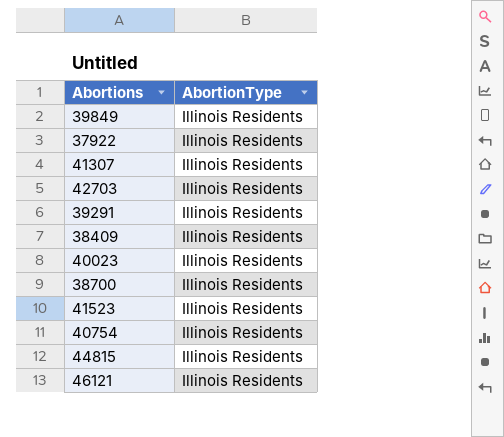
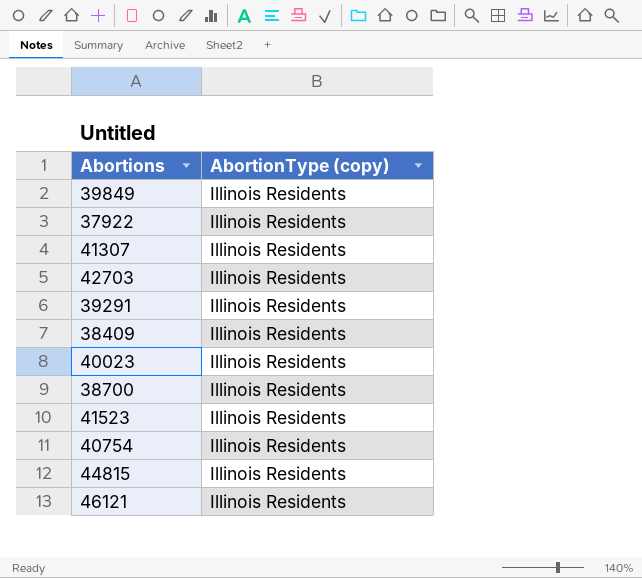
column name: AbortionType -> AbortionType (copy)

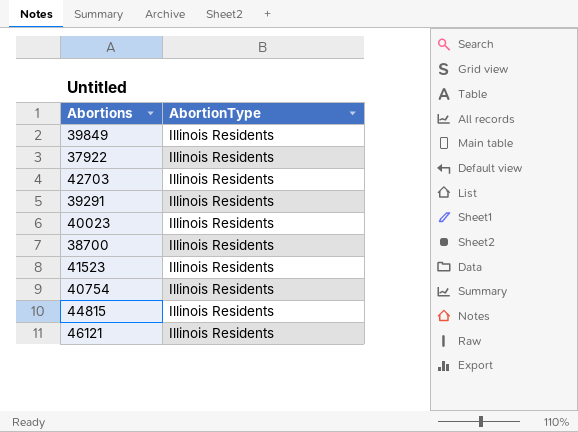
column name: AbortionType (copy) -> AbortionType
row 41307: Illinois Residents -> none
row 38409: Illinois Residents -> none

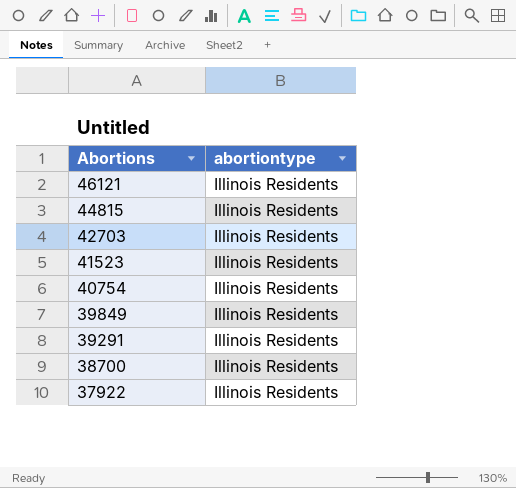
row order: none -> Abortions descending
column name: AbortionType -> abortiontype
row 40023: Illinois Residents -> none

